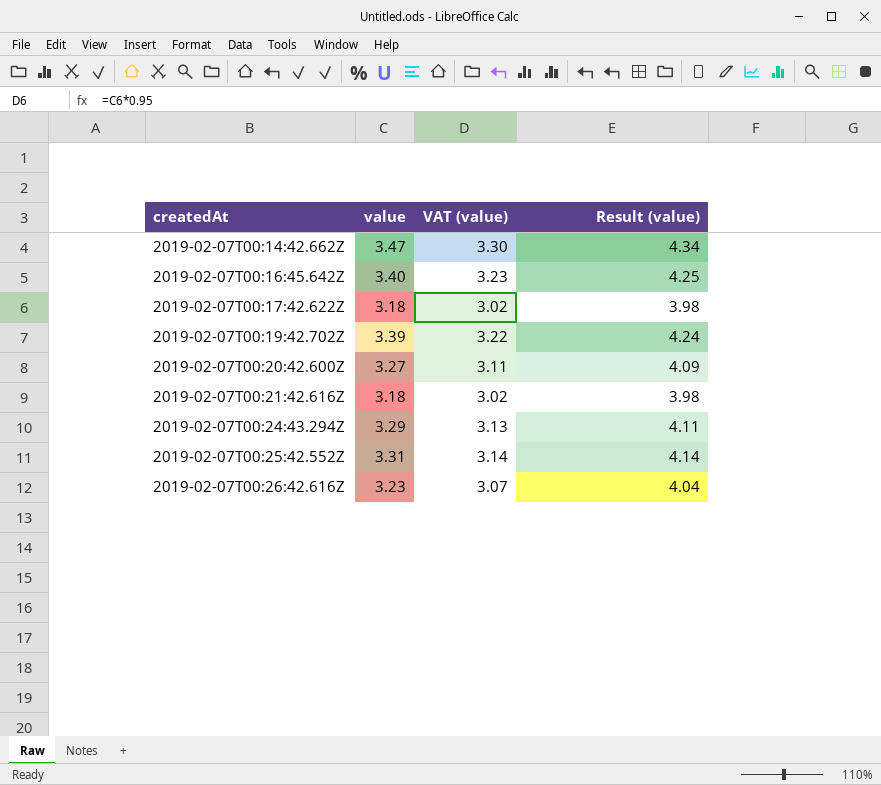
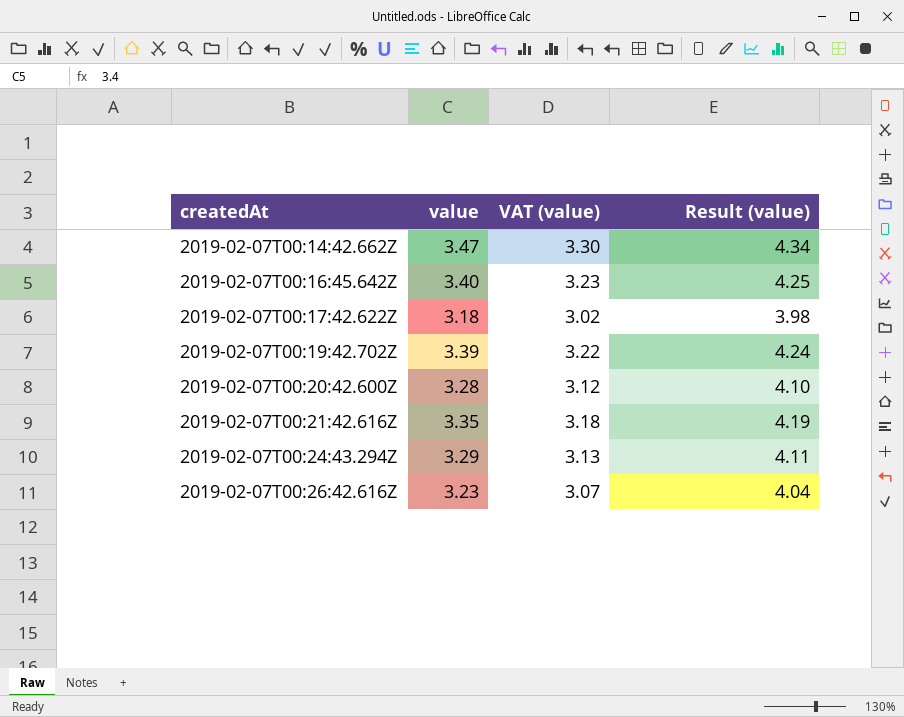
row 2019-02-07T00:25:42.552Z: 3.31 | 3.14 | 4.14 -> none
2019-02-07T00:20:42.600Z | value: 3.27 -> 3.28
2019-02-07T00:20:42.600Z | VAT (value): 3.11 -> 3.12
2019-02-07T00:20:42.600Z | Result (value): 4.09 -> 4.10
2019-02-07T00:21:42.616Z | value: 3.18 -> 3.35
2019-02-07T00:21:42.616Z | VAT (value): 3.02 -> 3.18
2019-02-07T00:21:42.616Z | Result (value): 3.98 -> 4.19

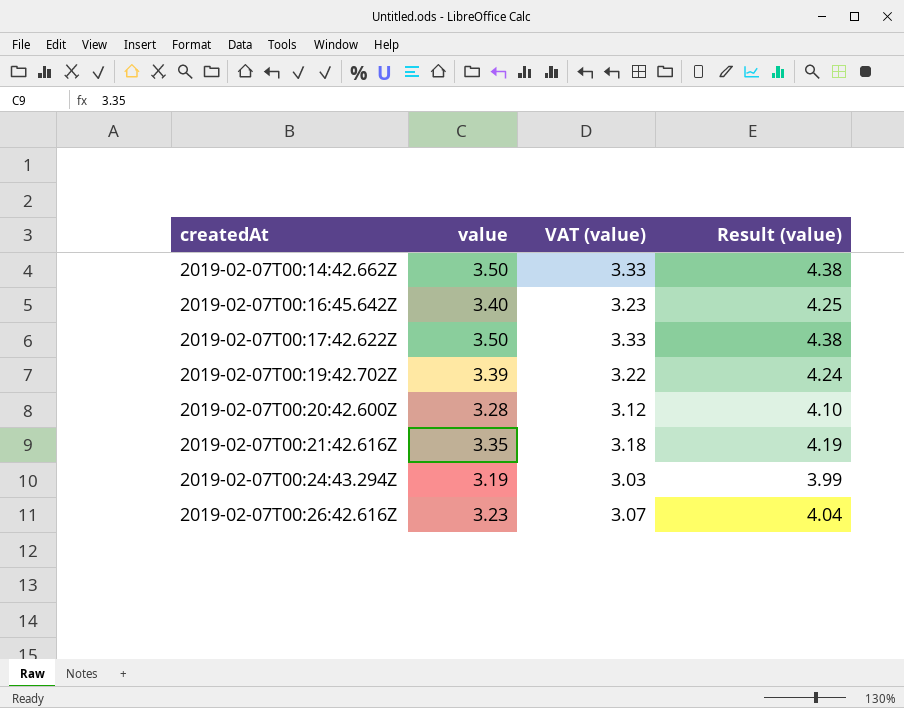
2019-02-07T00:14:42.662Z | value: 3.47 -> 3.50
2019-02-07T00:14:42.662Z | VAT (value): 3.30 -> 3.33
2019-02-07T00:14:42.662Z | Result (value): 4.34 -> 4.38
2019-02-07T00:17:42.622Z | value: 3.18 -> 3.50
2019-02-07T00:17:42.622Z | VAT (value): 3.02 -> 3.33
2019-02-07T00:17:42.622Z | Result (value): 3.98 -> 4.38
2019-02-07T00:24:43.294Z | value: 3.29 -> 3.19
2019-02-07T00:24:43.294Z | VAT (value): 3.13 -> 3.03
2019-02-07T00:24:43.294Z | Result (value): 4.11 -> 3.99

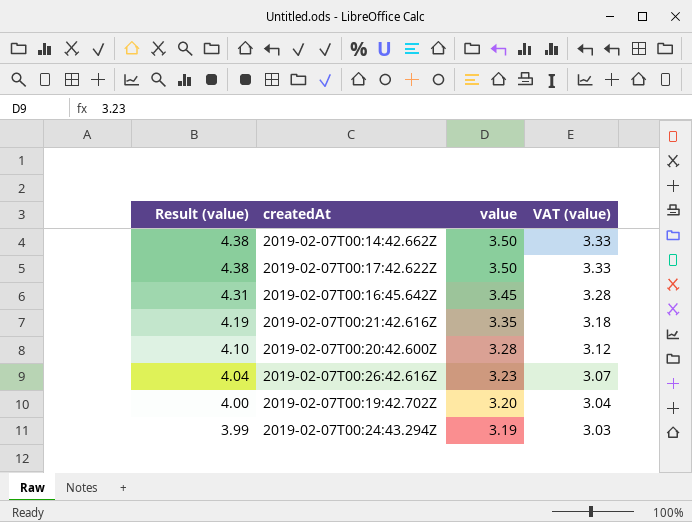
row order: createdAt ascending -> Result (value) descending
column Result (value) | position: 4 -> 1
2019-02-07T00:16:45.642Z | Result (value): 4.25 -> 4.31
2019-02-07T00:16:45.642Z | value: 3.40 -> 3.45
2019-02-07T00:16:45.642Z | VAT (value): 3.23 -> 3.28
2019-02-07T00:19:42.702Z | Result (value): 4.24 -> 4.00
2019-02-07T00:19:42.702Z | value: 3.39 -> 3.20
2019-02-07T00:19:42.702Z | VAT (value): 3.22 -> 3.04

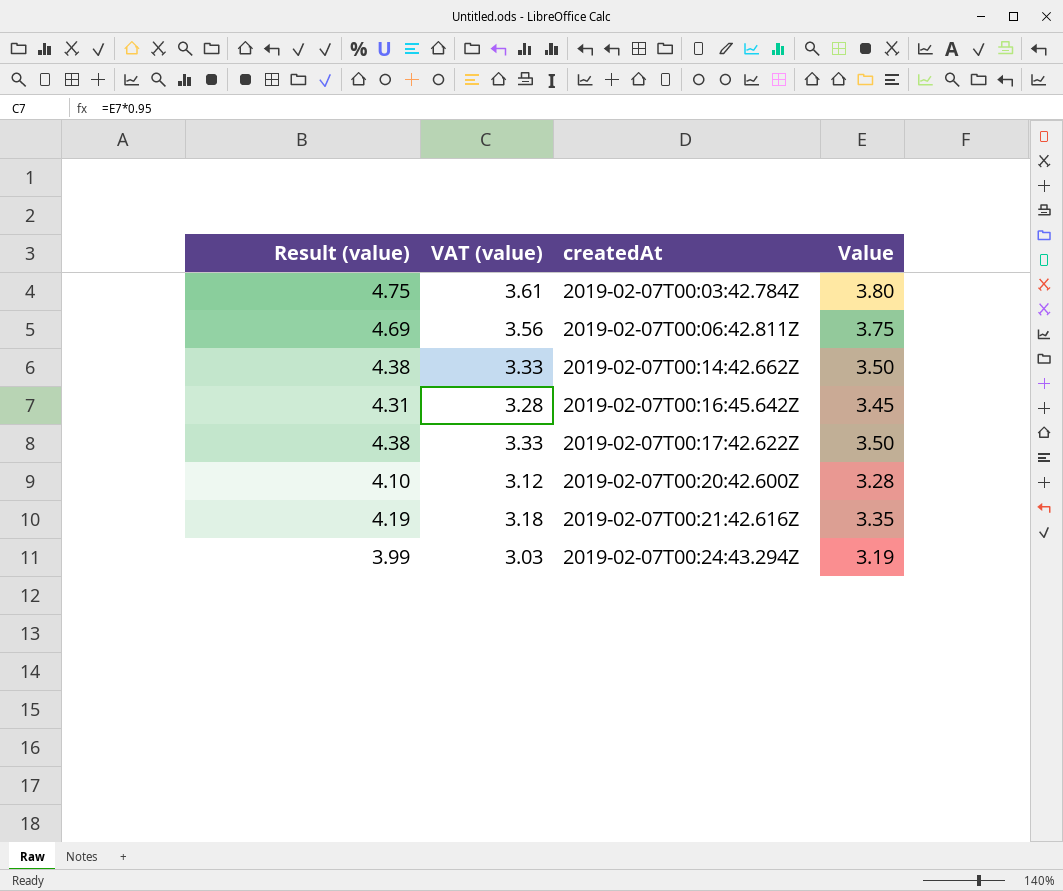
row order: Result (value) descending -> createdAt ascending
column VAT (value) | position: 4 -> 2
column name: value -> Value
row 2019-02-07T00:26:42.616Z: 4.04 | 3.23 | 3.07 -> none
row 2019-02-07T00:19:42.702Z: 4.00 | 3.20 | 3.04 -> none
row 2019-02-07T00:03:42.784Z: none -> 4.75 | 3.61 | 3.80
row 2019-02-07T00:06:42.811Z: none -> 4.69 | 3.56 | 3.75

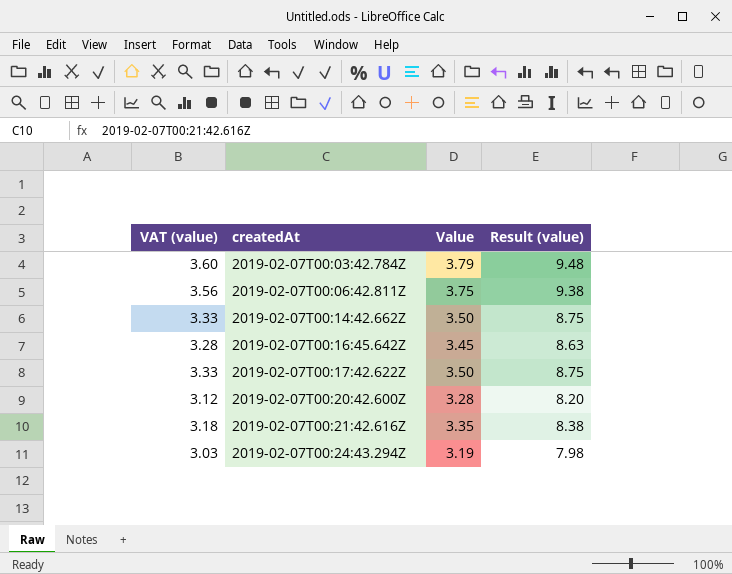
column Result (value) | formula: [Value] * 1.25 -> [Value] * 2.5
column Result (value) | position: 1 -> 4
2019-02-07T00:03:42.784Z | VAT (value): 3.61 -> 3.60
2019-02-07T00:03:42.784Z | Value: 3.80 -> 3.79

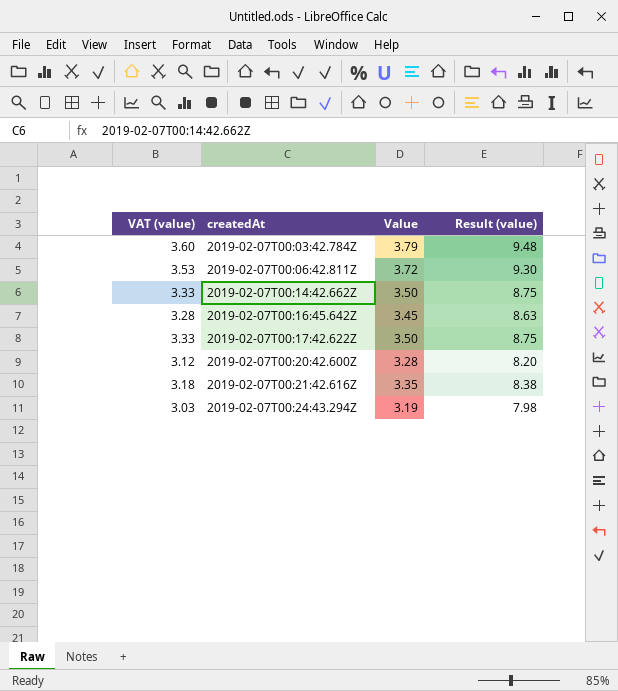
2019-02-07T00:06:42.811Z | VAT (value): 3.56 -> 3.53
2019-02-07T00:06:42.811Z | Value: 3.75 -> 3.72
2019-02-07T00:06:42.811Z | Result (value): 9.38 -> 9.30

